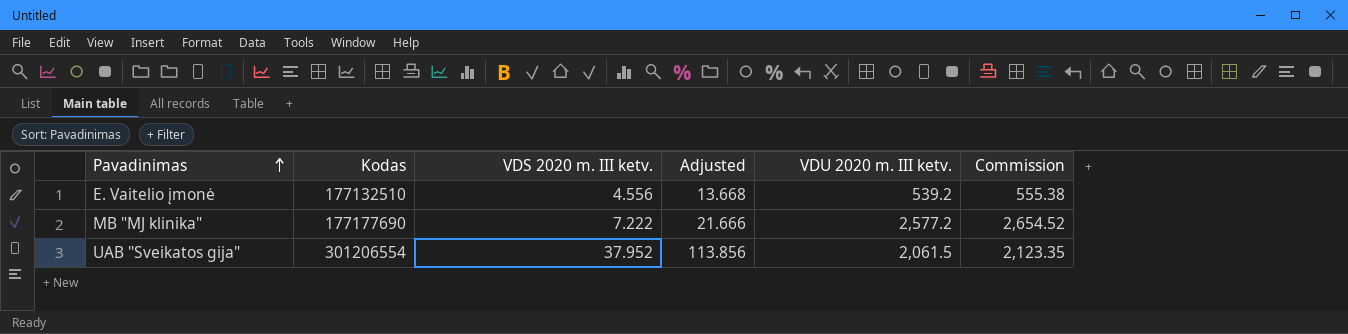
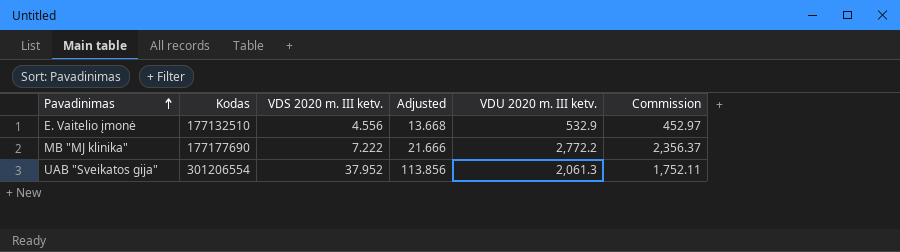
column Commission | formula: [VDU 2020 m. III ketv.] * 1.03 -> [VDU 2020 m. III ketv.] * 0.85
E. Vaitelio įmonė | VDU 2020 m. III ketv.: 539.2 -> 532.9
MB "MJ klinika" | VDU 2020 m. III ketv.: 2,577.2 -> 2,772.2
UAB "Sveikatos gija" | VDU 2020 m. III ketv.: 2,061.5 -> 2,061.3

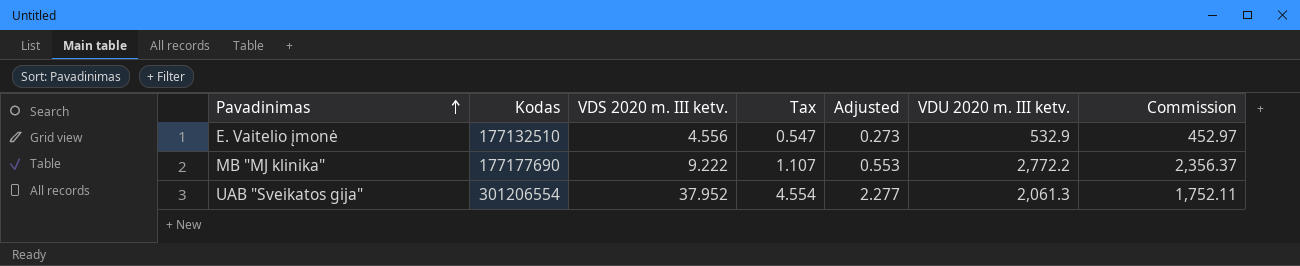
column Tax | formula: none -> [VDS 2020 m. III ketv.] * 0.12
column Adjusted | formula: [VDS 2020 m. III ketv.] * 3 -> [VDS 2020 m. III ketv.] * 0.06
MB "MJ klinika" | VDS 2020 m. III ketv.: 7.222 -> 9.222

